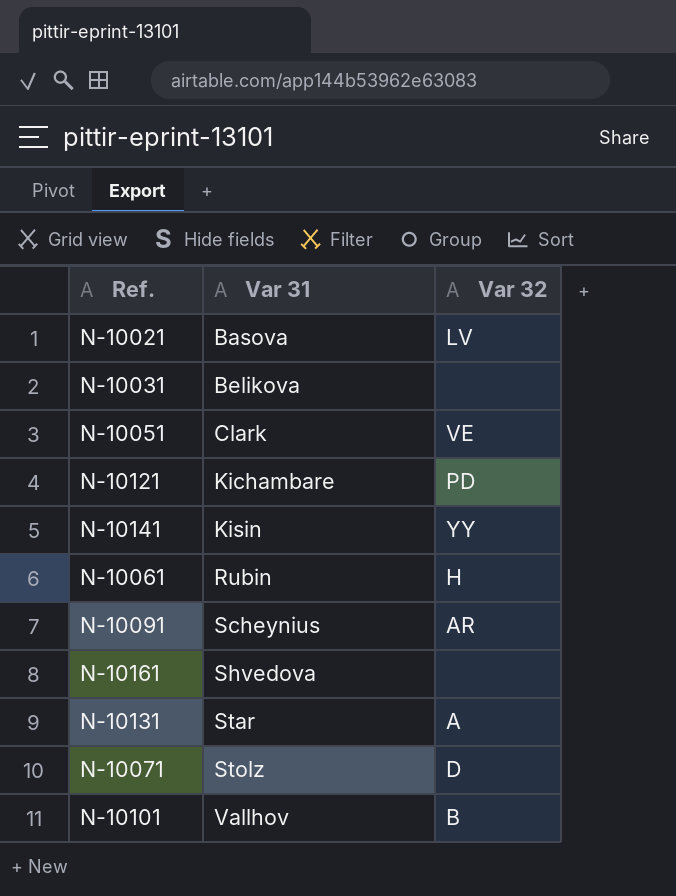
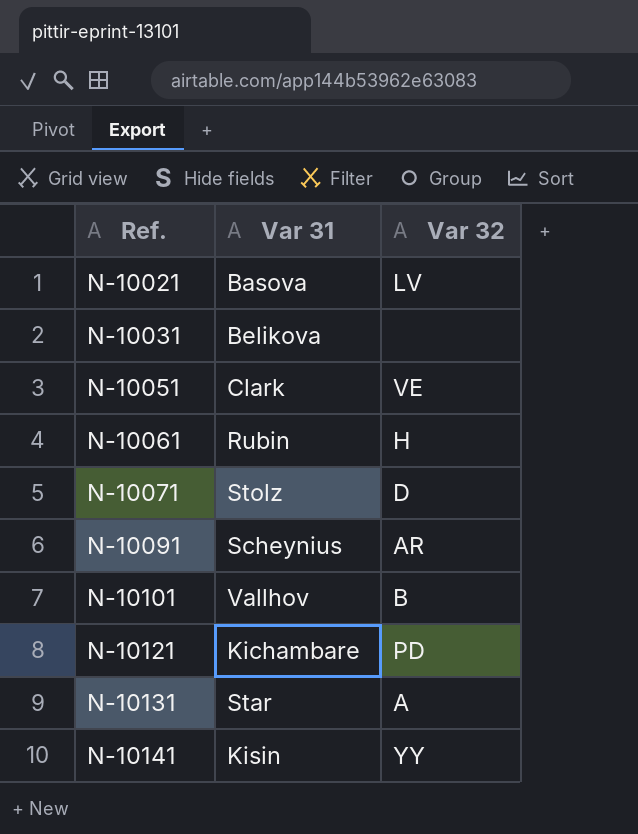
row order: Var 31 ascending -> Ref. ascending
row N-10161: Shvedova | none -> none

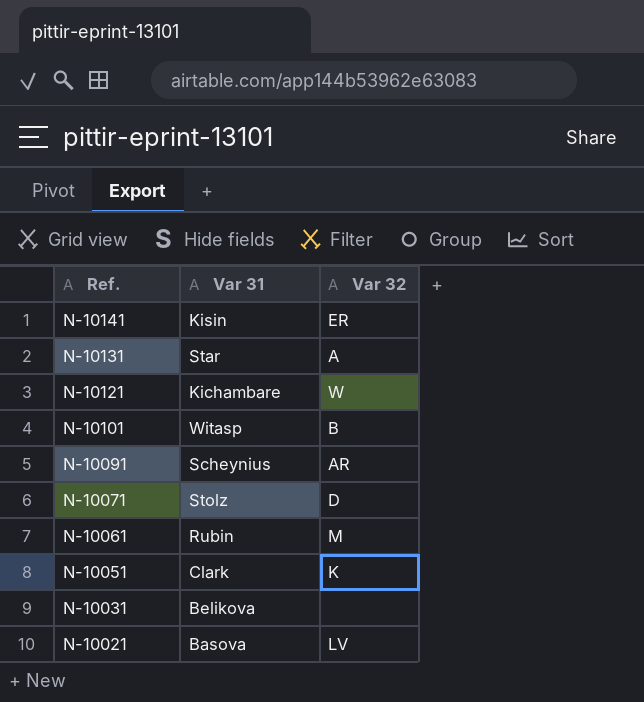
row order: Ref. ascending -> Ref. descending
N-10141 | Var 32: YY -> ER
N-10121 | Var 32: PD -> W
N-10101 | Var 31: Vallhov -> Witasp
N-10061 | Var 32: H -> M
N-10051 | Var 32: VE -> K

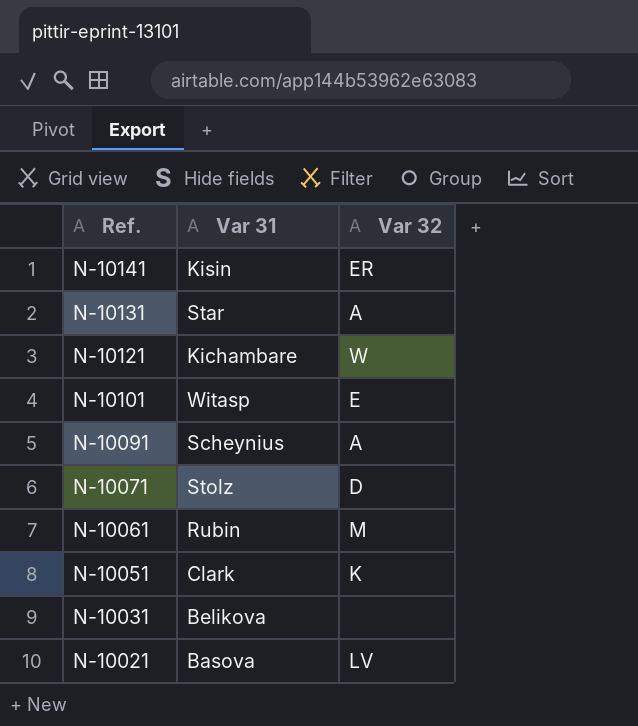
N-10101 | Var 32: B -> E
N-10091 | Var 32: AR -> A

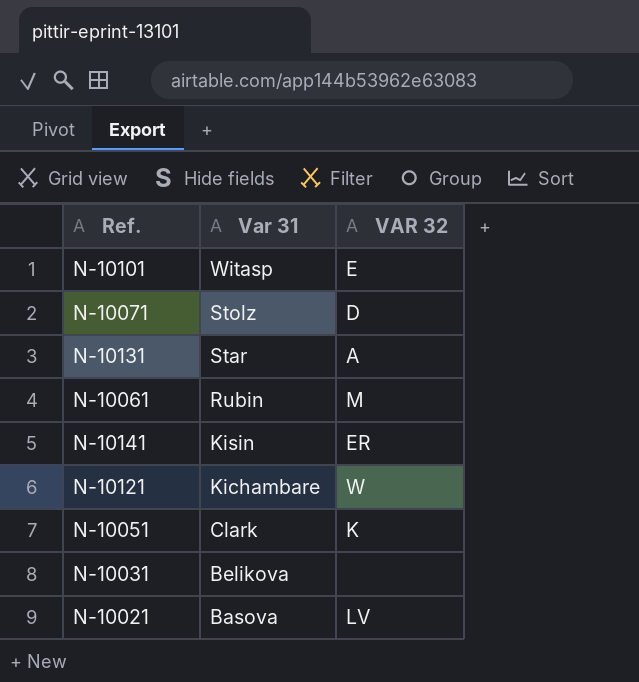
row order: Ref. descending -> Var 31 descending
column name: Var 32 -> VAR 32
row N-10091: Scheynius | A -> none

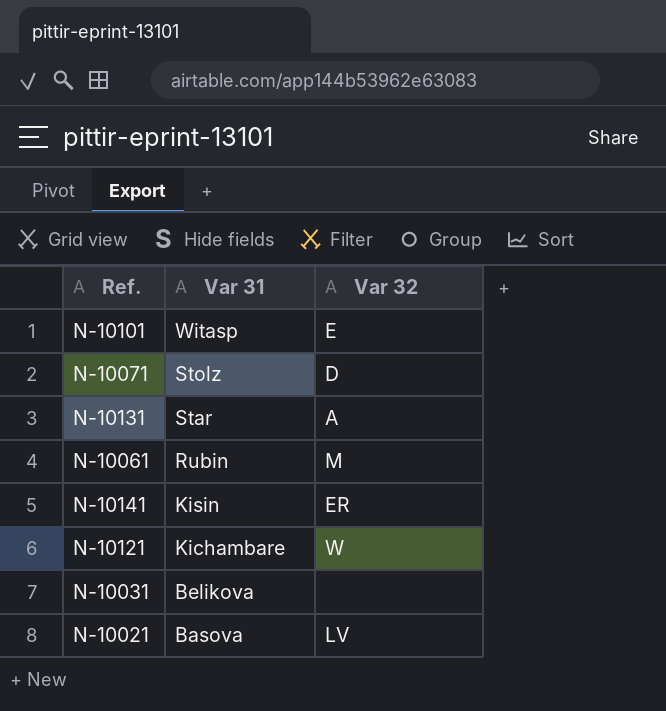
column name: VAR 32 -> Var 32
row N-10051: Clark | K -> none

